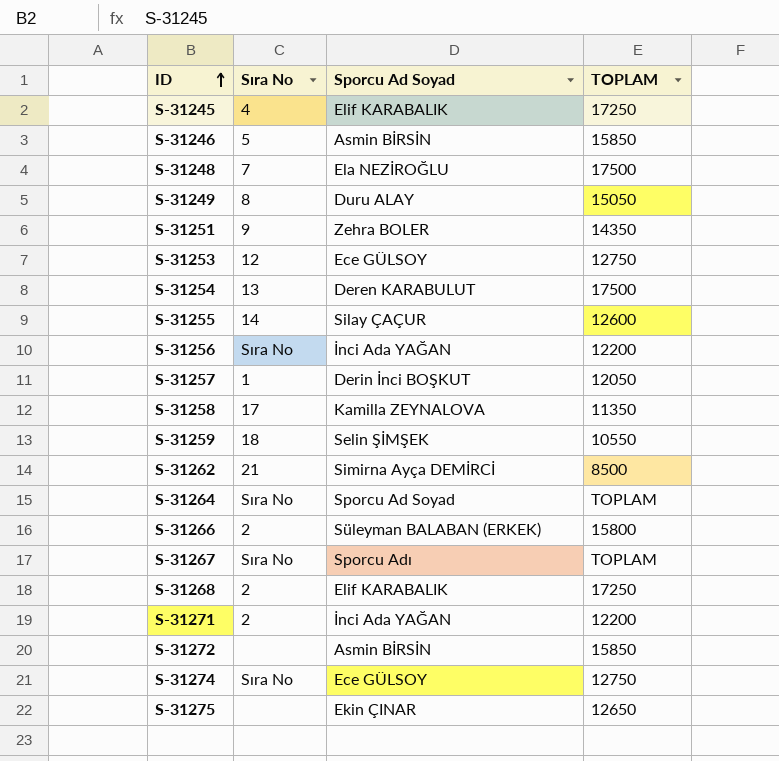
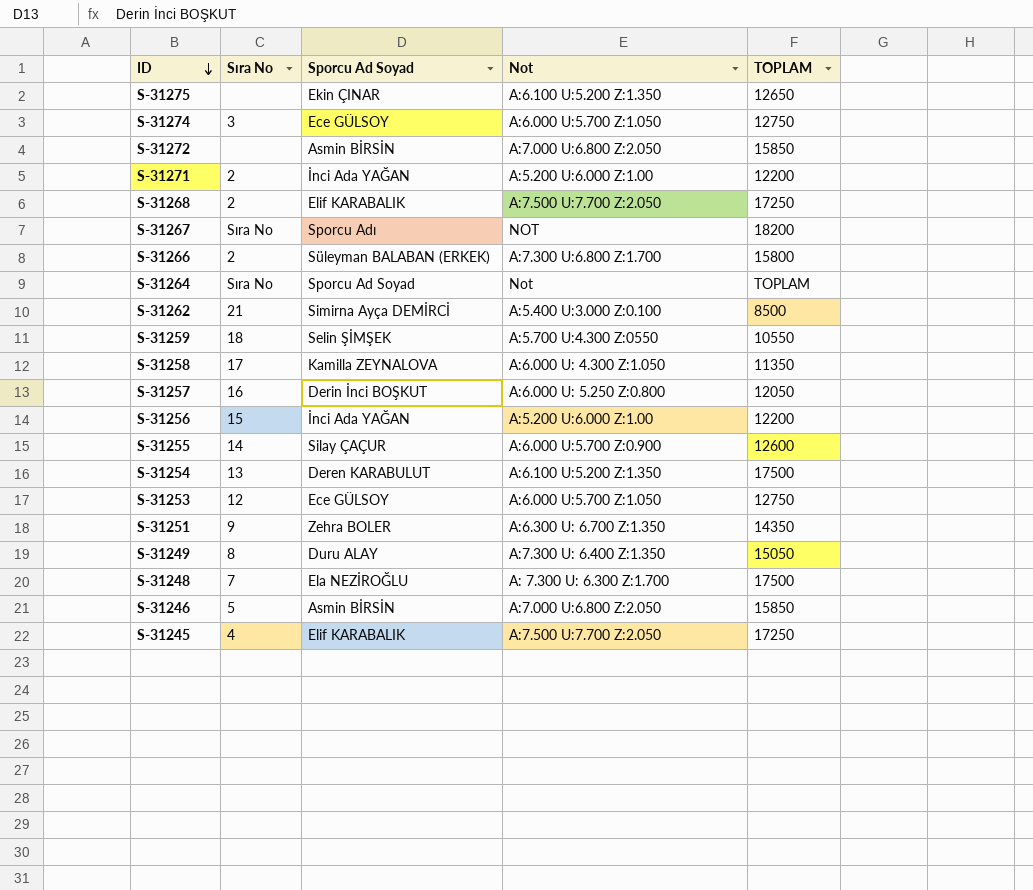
row order: ID ascending -> ID descending
column Not | position: none -> 4
S-31274 | Sıra No: Sıra No -> 3
S-31267 | TOPLAM: TOPLAM -> 18200
S-31257 | Sıra No: 1 -> 16
S-31256 | Sıra No: Sıra No -> 15

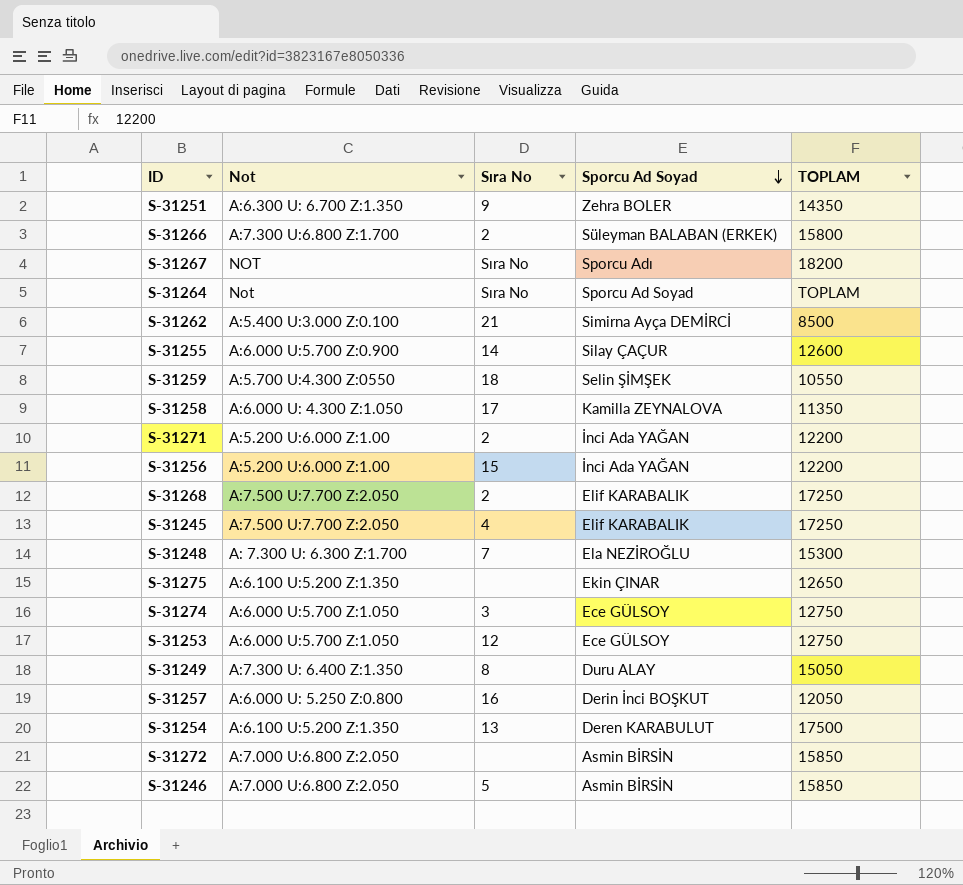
row order: ID descending -> Sporcu Ad Soyad descending
column Not | position: 4 -> 2
S-31248 | TOPLAM: 17500 -> 15300

